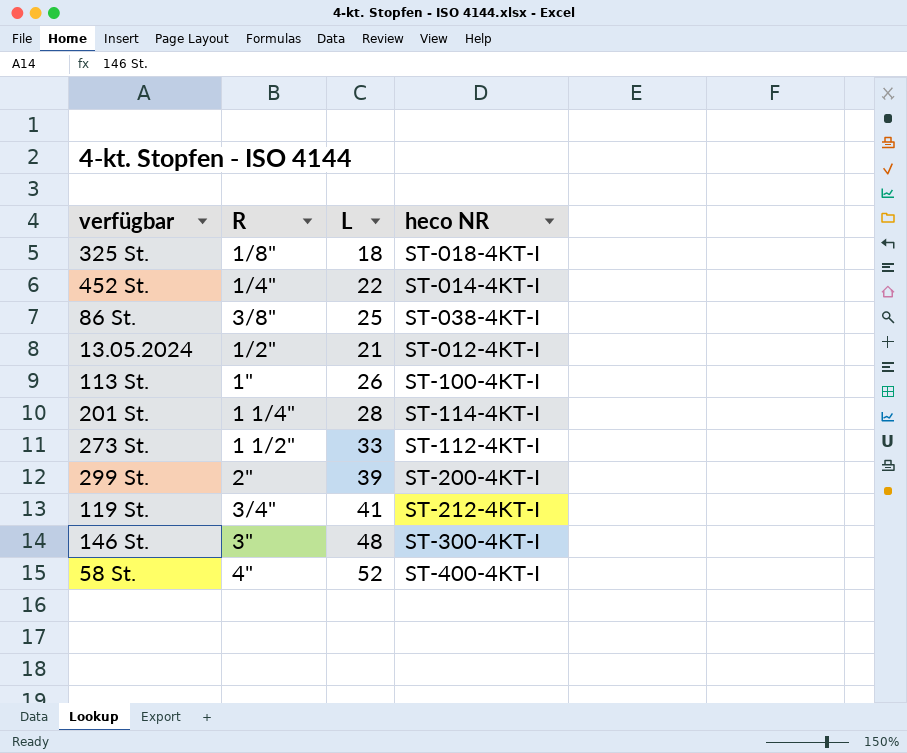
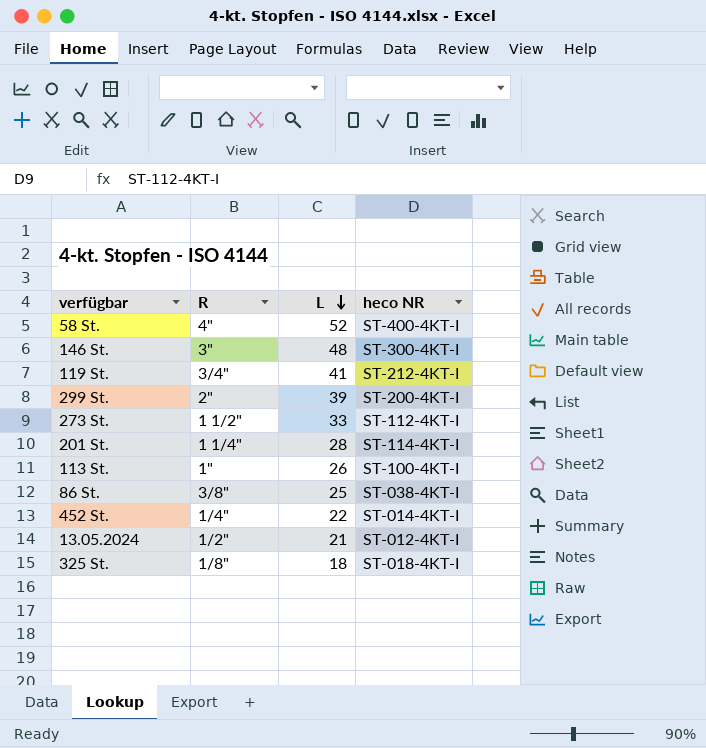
row order: none -> L descending

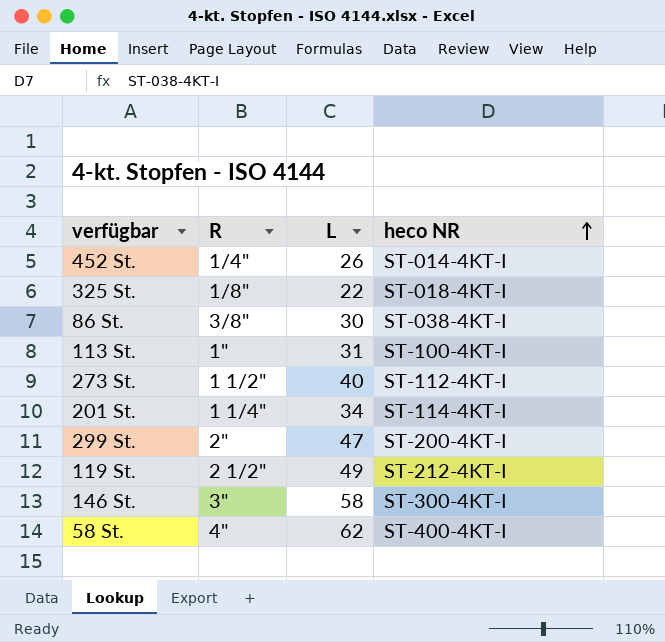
row order: L descending -> heco NR ascending
row 13.05.2024: 1/2" | 21 | ST-012-4KT-I -> none
452 St. | L: 22 -> 26
325 St. | L: 18 -> 22
86 St. | L: 25 -> 30
113 St. | L: 26 -> 31
273 St. | L: 33 -> 40
201 St. | L: 28 -> 34
299 St. | L: 39 -> 47
119 St. | R: 3/4" -> 2 1/2"
119 St. | L: 41 -> 49
146 St. | L: 48 -> 58
58 St. | L: 52 -> 62

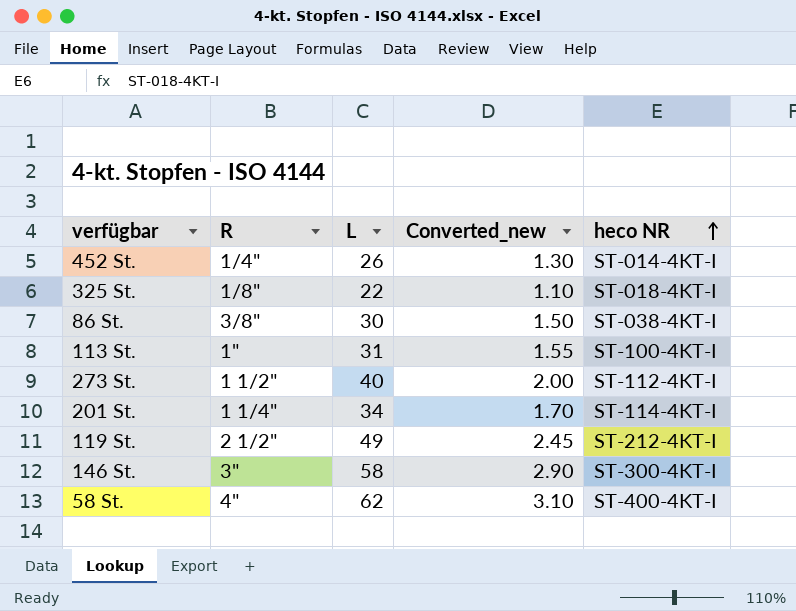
column Converted_new | formula: none -> [L] * 0.05
row 299 St.: 2" | 47 | ST-200-4KT-I -> none

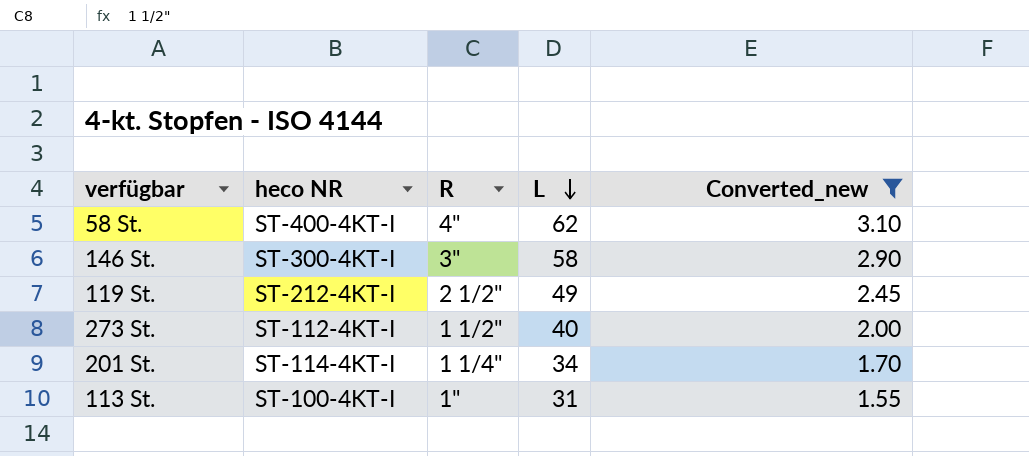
filter: none -> Converted_new >= 1.55
row order: heco NR ascending -> L descending
column heco NR | position: 5 -> 2

